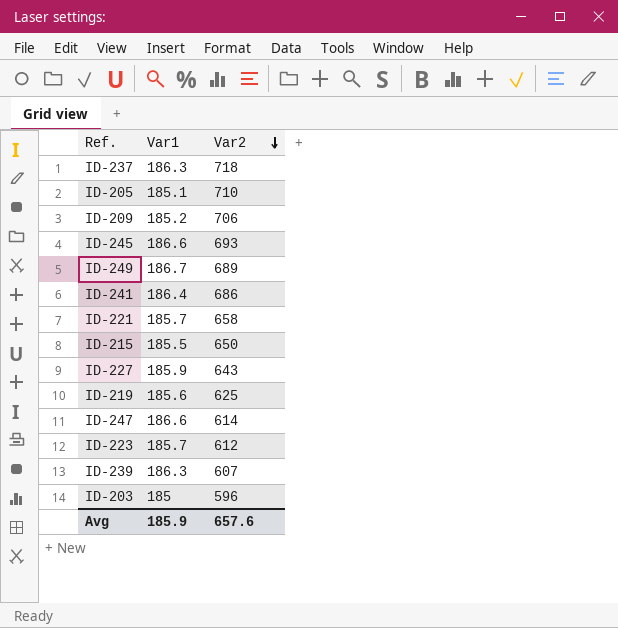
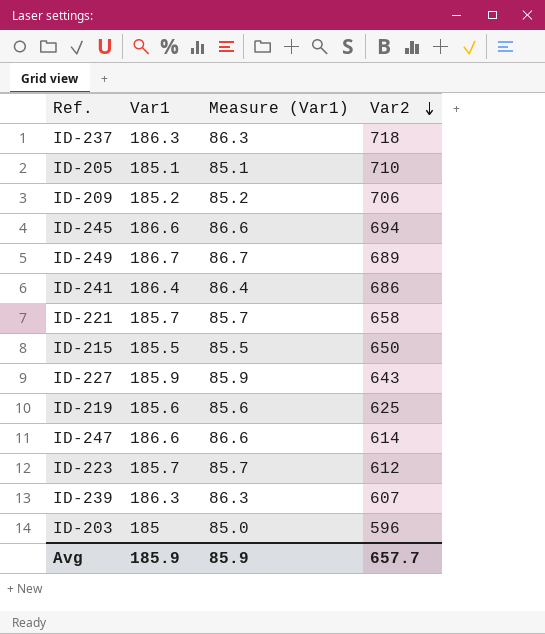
column Measure (Var1) | formula: none -> [Var1] - 100
ID-245 | Var2: 693 -> 694
Avg | Var2: 657.6 -> 657.7

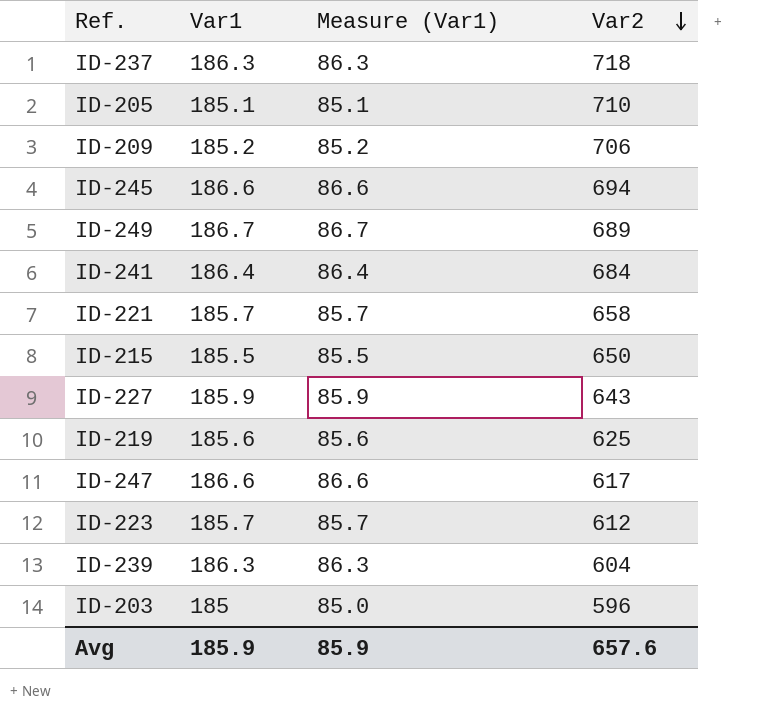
ID-241 | Var2: 686 -> 684
ID-247 | Var2: 614 -> 617
ID-239 | Var2: 607 -> 604
Avg | Var2: 657.7 -> 657.6

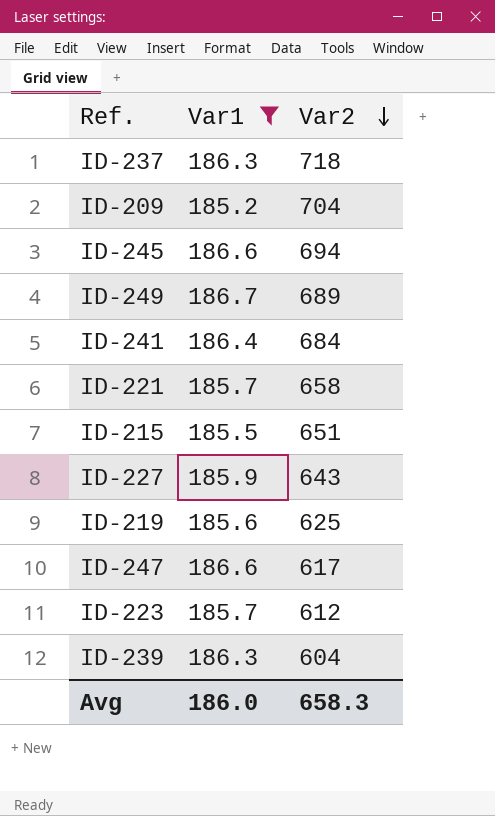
filter: none -> Var1 >= 185.2
column Measure (Var1) | formula: [Var1] - 100 -> none
ID-209 | Var2: 706 -> 704
ID-215 | Var2: 650 -> 651
Avg | Var1: 185.9 -> 186.0
Avg | Var2: 657.6 -> 658.3

